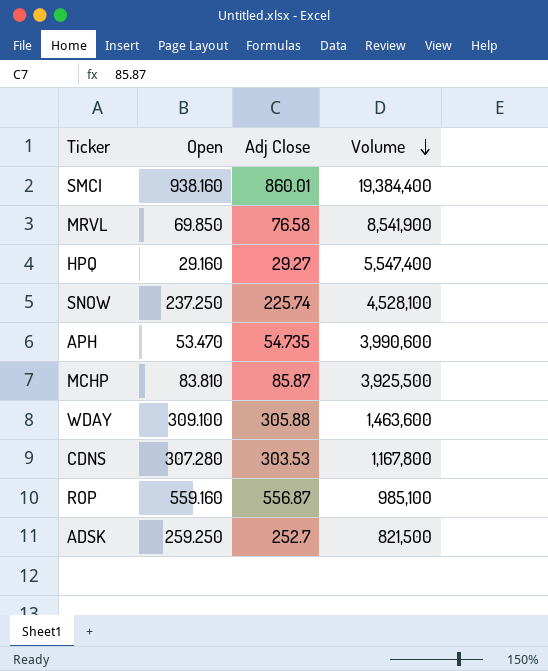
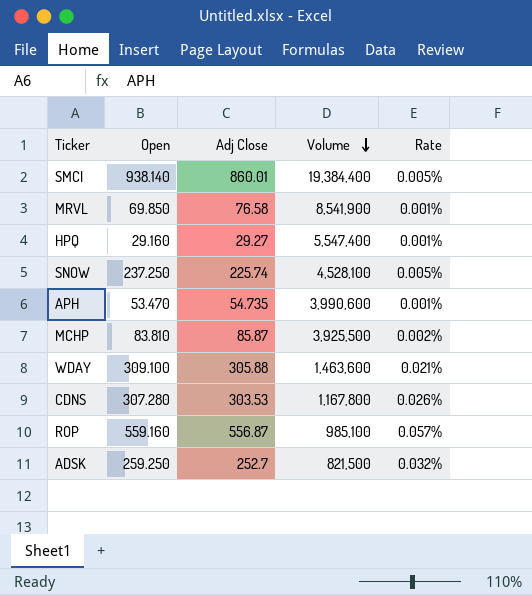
column Rate | formula: none -> [Open] / [Volume]
SMCI | Open: 938.160 -> 938.140

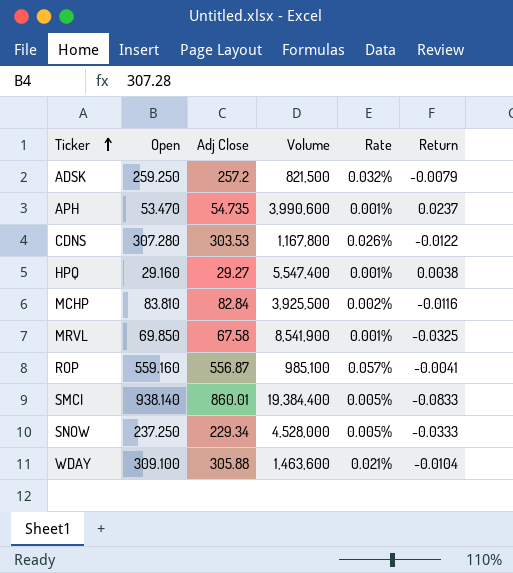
row order: Volume descending -> Ticker ascending
column Return | formula: none -> ([Adj Close] - [Open]) / [Open]
ADSK | Adj Close: 252.7 -> 257.2
MCHP | Adj Close: 85.87 -> 82.84
MRVL | Adj Close: 76.58 -> 67.58
SNOW | Adj Close: 225.74 -> 229.34
SNOW | Volume: 4,528,100 -> 4,528,000

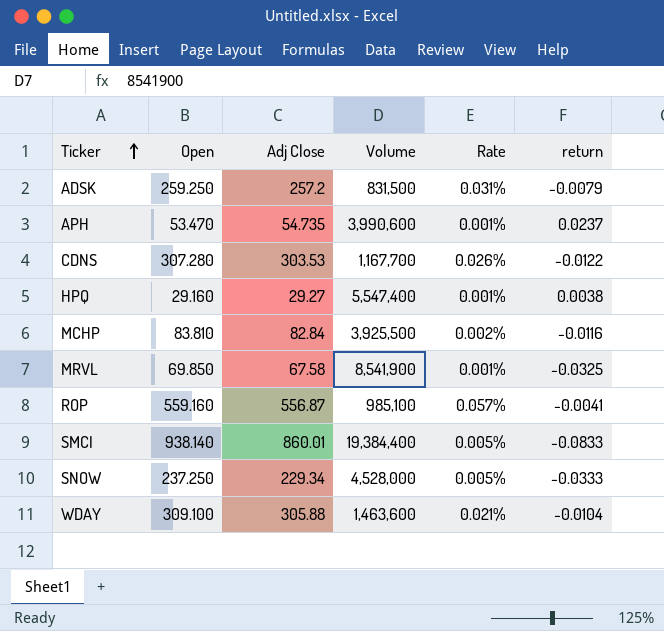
column name: Return -> return
ADSK | Volume: 821,500 -> 831,500
ADSK | Rate: 0.032% -> 0.031%
CDNS | Volume: 1,167,800 -> 1,167,700

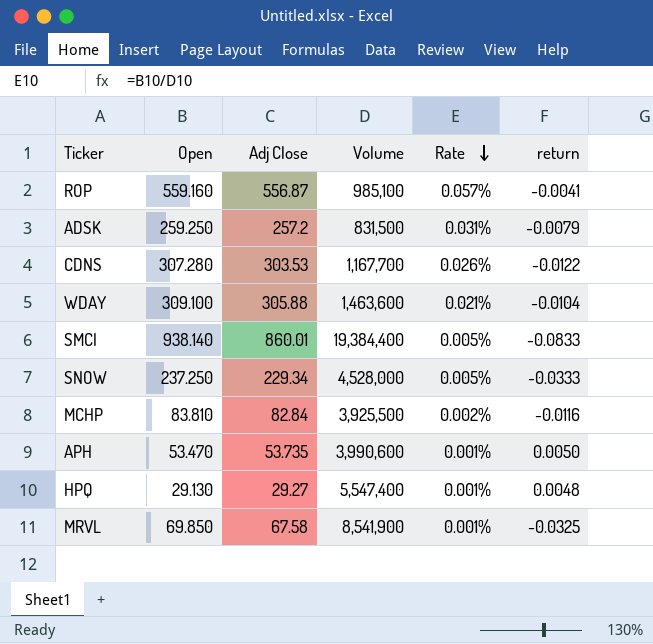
row order: Ticker ascending -> Rate descending
APH | Adj Close: 54.735 -> 53.735
APH | return: 0.0237 -> 0.0050
HPQ | Open: 29.160 -> 29.130
HPQ | return: 0.0038 -> 0.0048

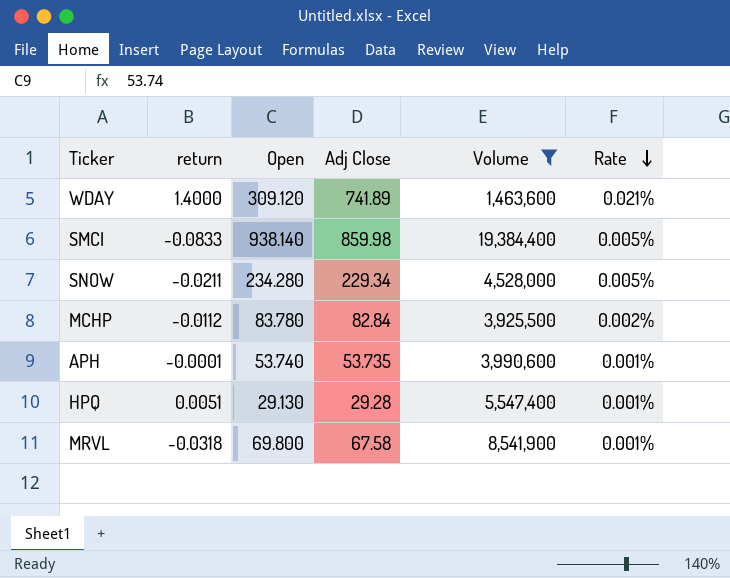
filter: none -> Volume >= 1,463,600
column return | position: 6 -> 2
WDAY | return: -0.0104 -> 1.4000
WDAY | Open: 309.100 -> 309.120
WDAY | Adj Close: 305.88 -> 741.89
SMCI | Adj Close: 860.01 -> 859.98
SNOW | return: -0.0333 -> -0.0211
SNOW | Open: 237.250 -> 234.280
MCHP | return: -0.0116 -> -0.0112
MCHP | Open: 83.810 -> 83.780
APH | return: 0.0050 -> -0.0001
APH | Open: 53.470 -> 53.740
HPQ | return: 0.0048 -> 0.0051
HPQ | Adj Close: 29.27 -> 29.28
MRVL | return: -0.0325 -> -0.0318
MRVL | Open: 69.850 -> 69.800

